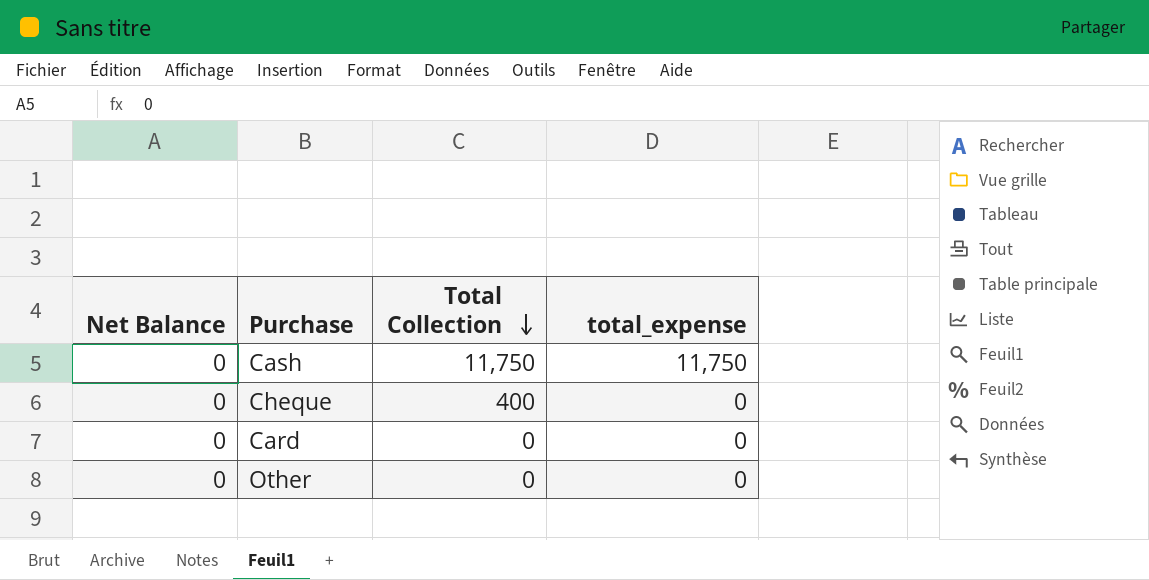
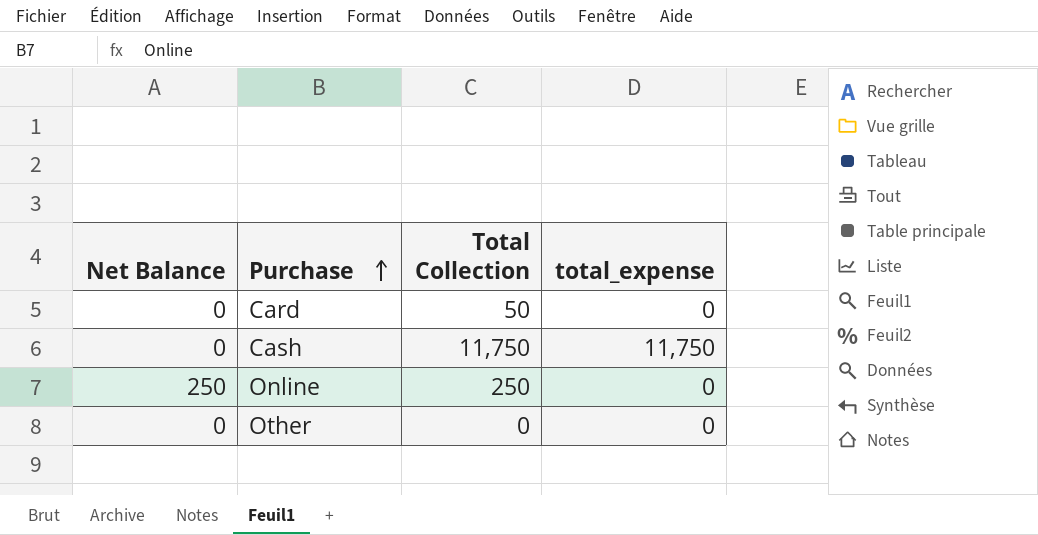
row order: Total Collection descending -> Purchase ascending
row Cheque: 0 | 400 | 0 -> none
Card | Total Collection: 0 -> 50
row Online: none -> 250 | 250 | 0

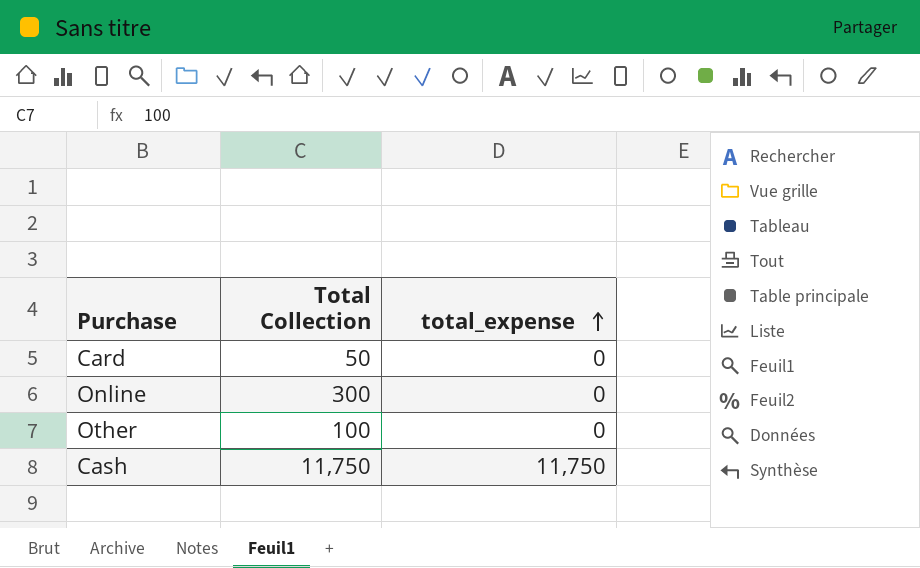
row order: Purchase ascending -> total_expense ascending
column Net Balance | position: 1 -> none
Online | Total Collection: 250 -> 300
Other | Total Collection: 0 -> 100

